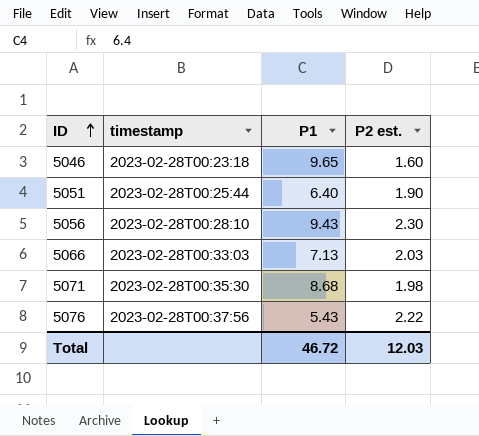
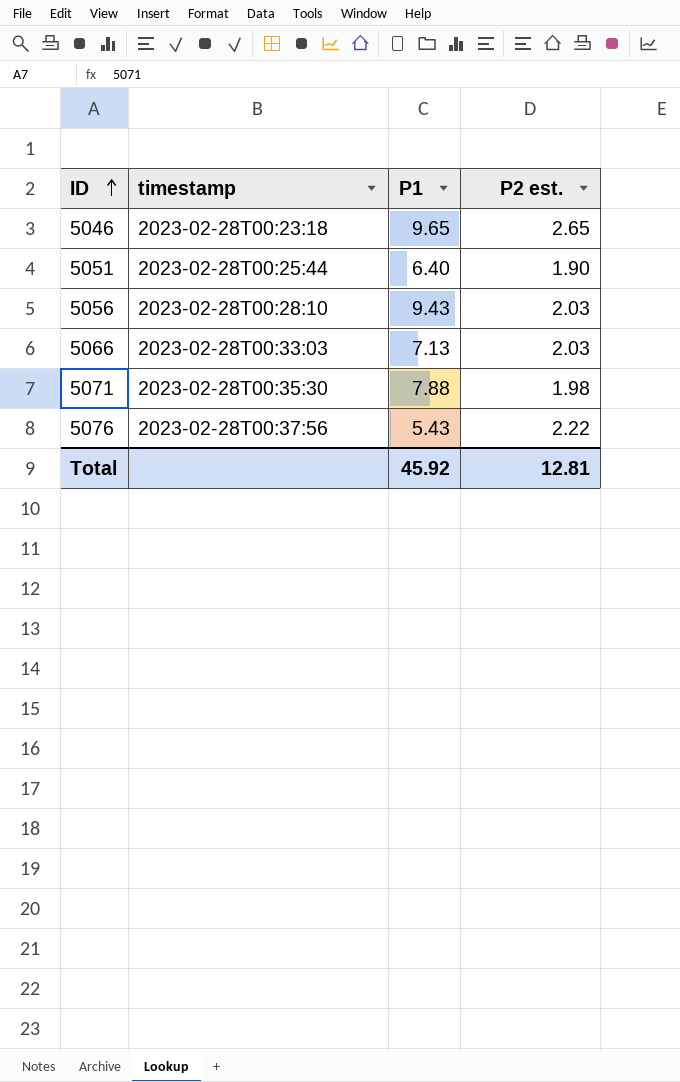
5046 | P2 est.: 1.60 -> 2.65
5056 | P2 est.: 2.30 -> 2.03
5071 | P1: 8.68 -> 7.88
Total | P1: 46.72 -> 45.92
Total | P2 est.: 12.03 -> 12.81

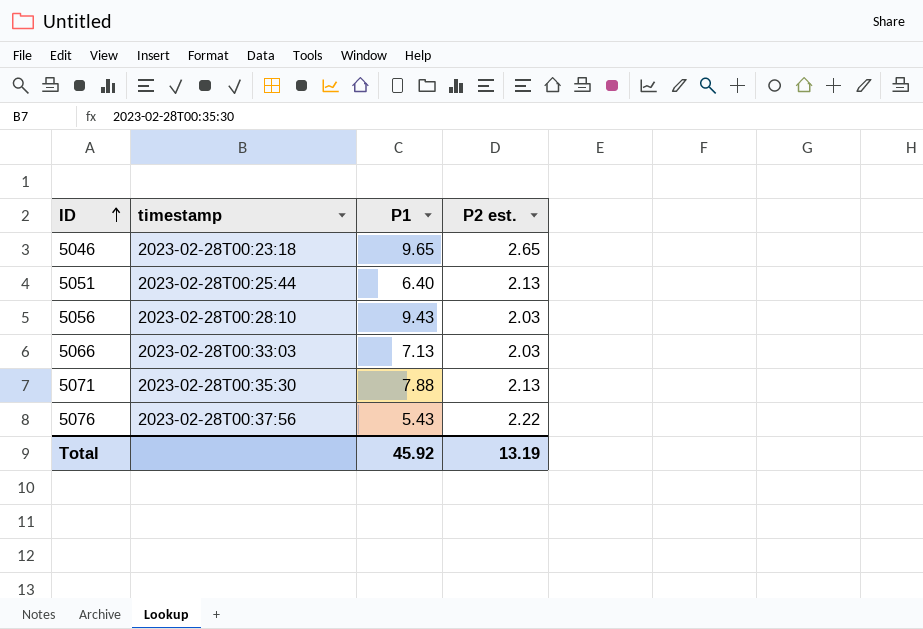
5051 | P2 est.: 1.90 -> 2.13
5071 | P2 est.: 1.98 -> 2.13
Total | P2 est.: 12.81 -> 13.19

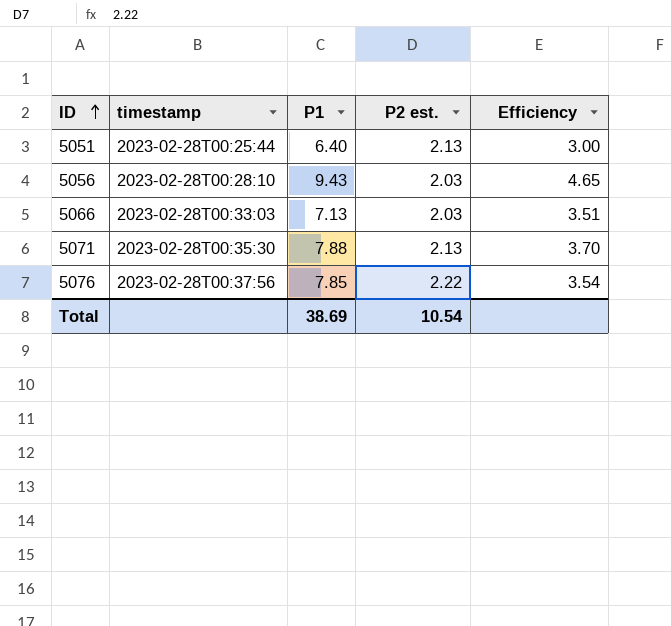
column Efficiency | formula: none -> [P1] / [P2 est.]
row 5046: 2023-02-28T00:23:18 | 9.65 | 2.65 -> none
5076 | P1: 5.43 -> 7.85
Total | P1: 45.92 -> 38.69
Total | P2 est.: 13.19 -> 10.54

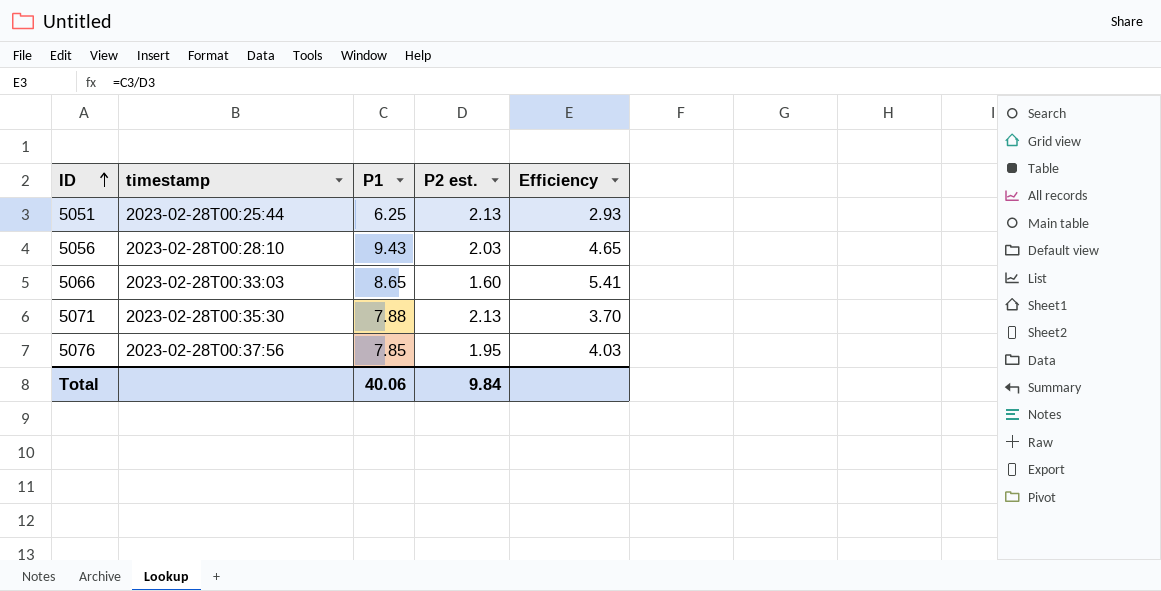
5051 | P1: 6.40 -> 6.25
5051 | Efficiency: 3.00 -> 2.93
5066 | P1: 7.13 -> 8.65
5066 | P2 est.: 2.03 -> 1.60
5066 | Efficiency: 3.51 -> 5.41
5076 | P2 est.: 2.22 -> 1.95
5076 | Efficiency: 3.54 -> 4.03
Total | P1: 38.69 -> 40.06
Total | P2 est.: 10.54 -> 9.84

